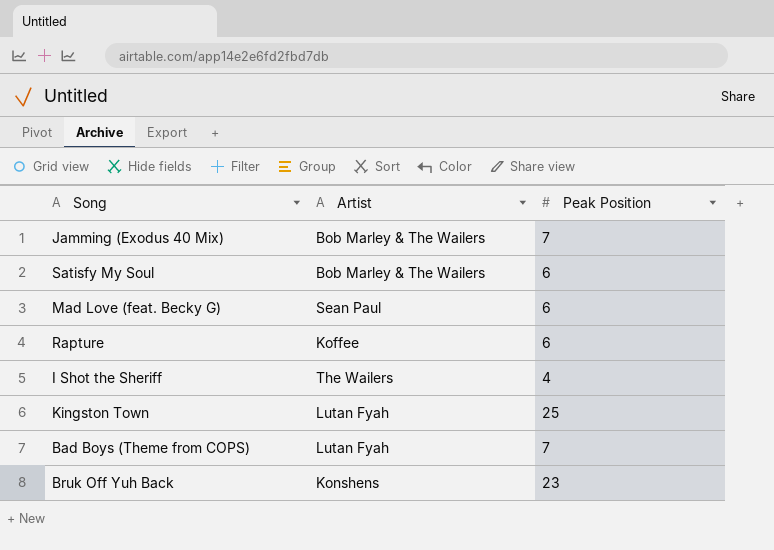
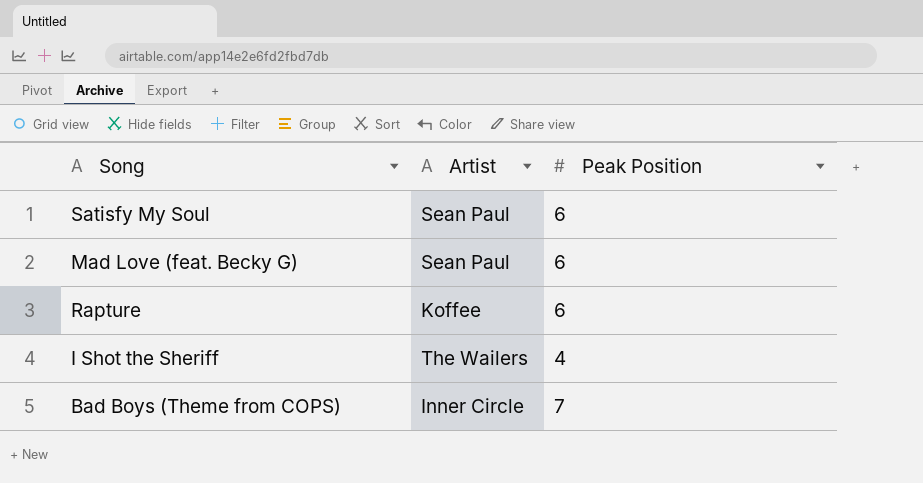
row Jamming (Exodus 40 Mix): Bob Marley & The Wailers | 7 -> none
row Kingston Town: Lutan Fyah | 25 -> none
row Bruk Off Yuh Back: Konshens | 23 -> none
Satisfy My Soul | Artist: Bob Marley & The Wailers -> Sean Paul
Bad Boys (Theme from COPS) | Artist: Lutan Fyah -> Inner Circle

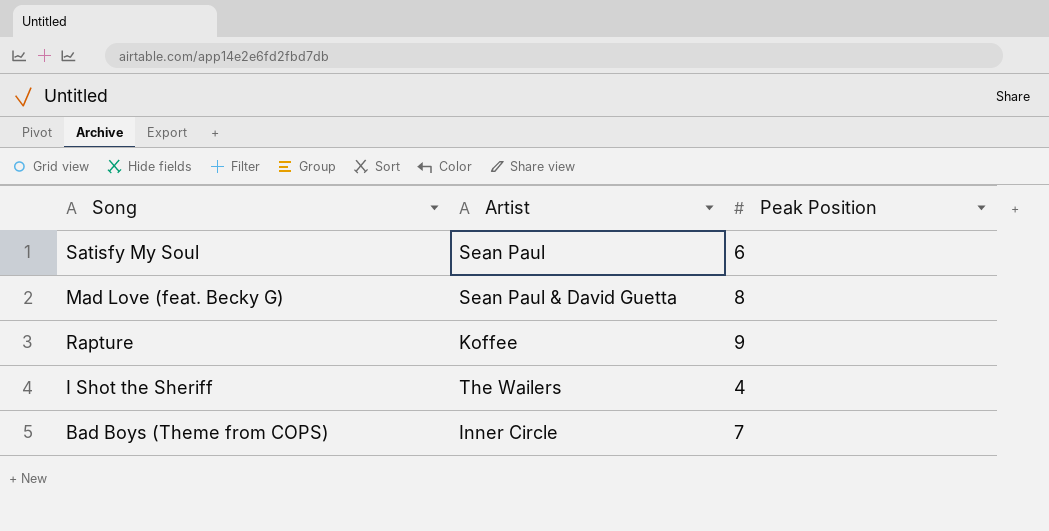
Mad Love (feat. Becky G) | Artist: Sean Paul -> Sean Paul & David Guetta
Mad Love (feat. Becky G) | Peak Position: 6 -> 8
Rapture | Peak Position: 6 -> 9

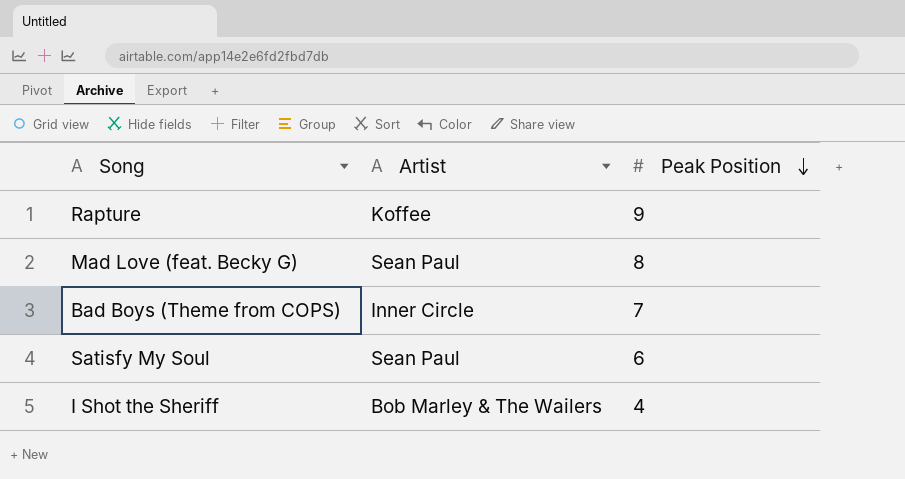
row order: none -> Peak Position descending
Mad Love (feat. Becky G) | Artist: Sean Paul & David Guetta -> Sean Paul
I Shot the Sheriff | Artist: The Wailers -> Bob Marley & The Wailers

